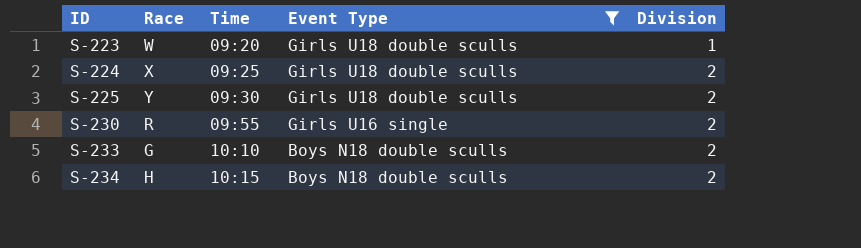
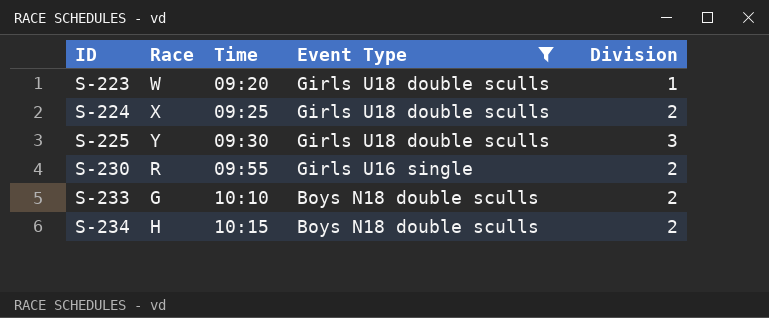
S-225 | Division: 2 -> 3

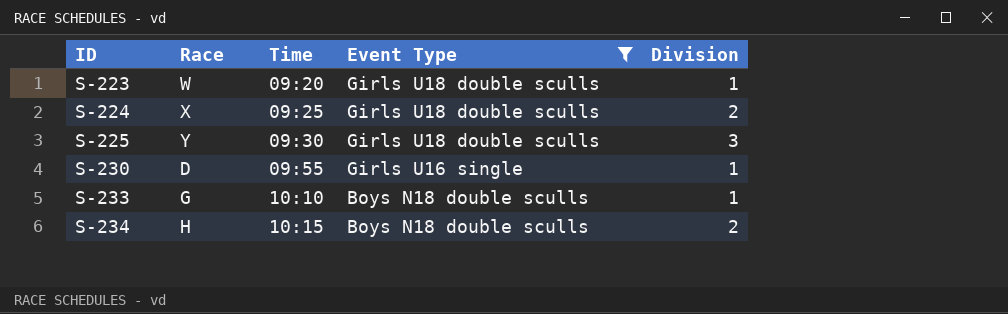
S-230 | Race: R -> D
S-230 | Division: 2 -> 1
S-233 | Division: 2 -> 1

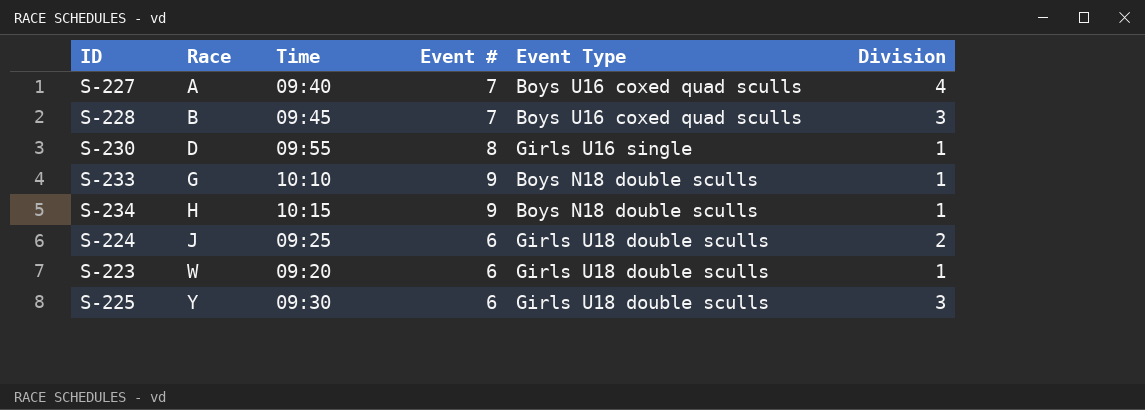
filter: Event Type != Boys U16 coxed quad sculls -> none
row order: ID ascending -> Race ascending
column Event # | position: none -> 4
S-234 | Division: 2 -> 1
S-224 | Race: X -> J

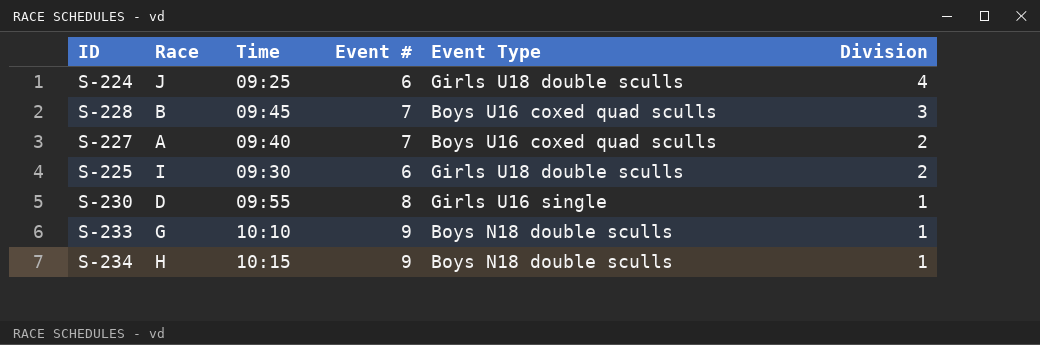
row order: Race ascending -> Division descending
row S-223: W | 09:20 | 6 | Girls U18 double sculls | 1 -> none
S-224 | Division: 2 -> 4
S-227 | Division: 4 -> 2
S-225 | Race: Y -> I
S-225 | Division: 3 -> 2

